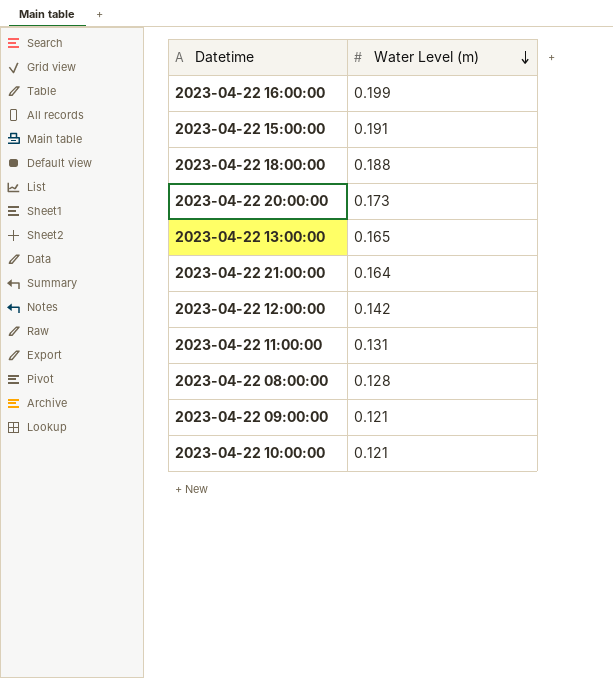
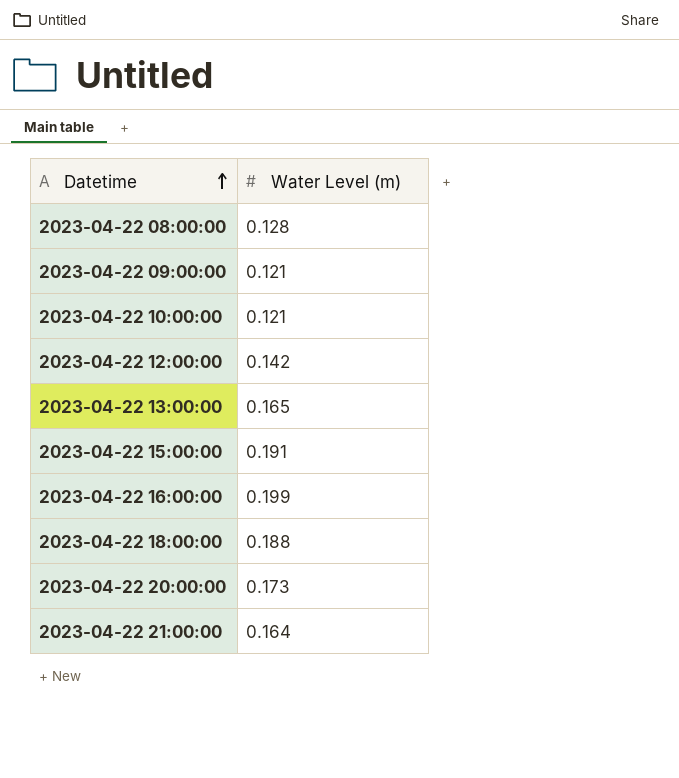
row order: Water Level (m) descending -> Datetime ascending
row 2023-04-22 11:00:00: 0.131 -> none

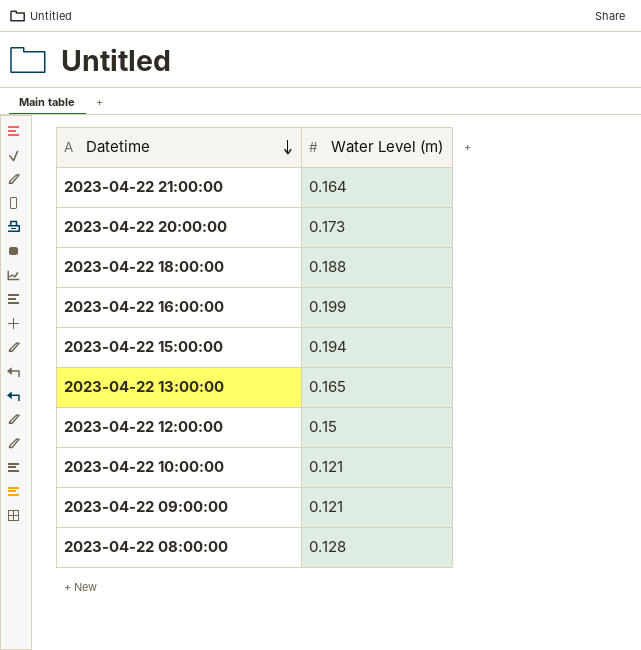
row order: Datetime ascending -> Datetime descending
2023-04-22 15:00:00 | Water Level (m): 0.191 -> 0.194
2023-04-22 12:00:00 | Water Level (m): 0.142 -> 0.15

